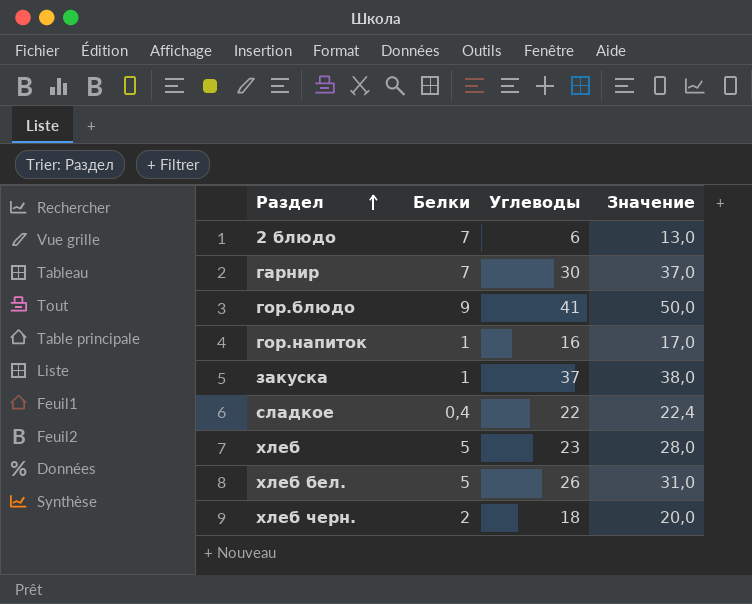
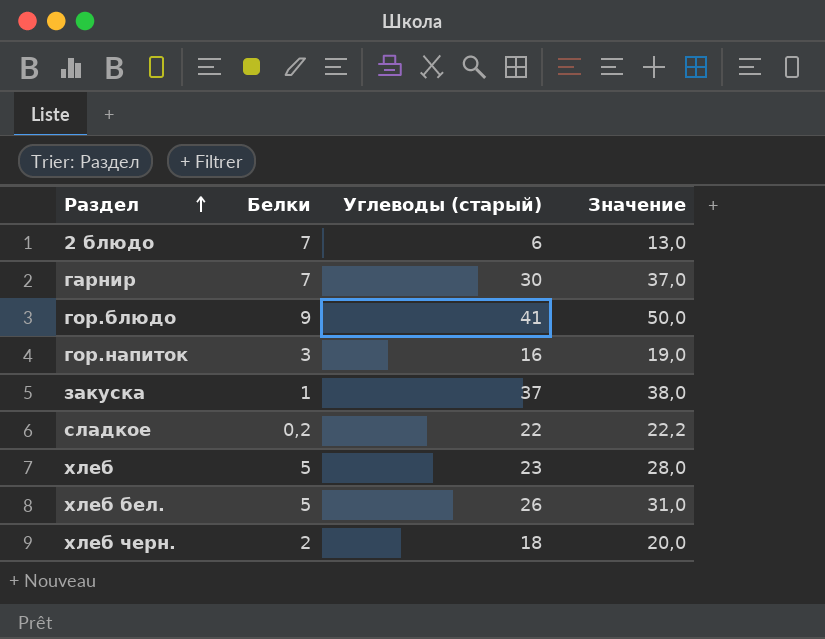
column name: Углеводы -> Углеводы (старый)
гор.напиток | Белки: 1 -> 3
гор.напиток | Значение: 17,0 -> 19,0
сладкое | Белки: 0,4 -> 0,2
сладкое | Значение: 22,4 -> 22,2

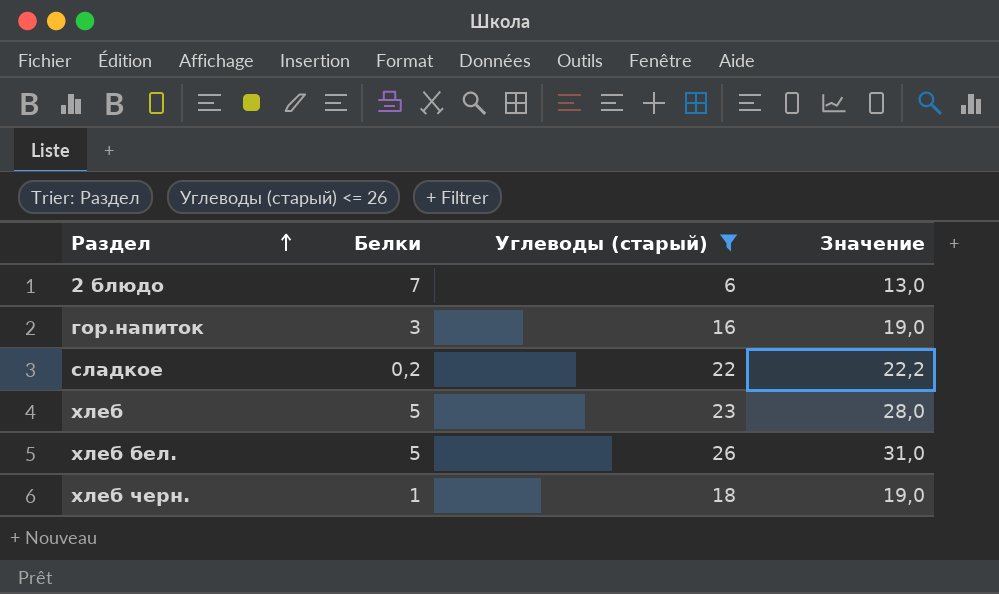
filter: none -> Углеводы (старый) <= 26
хлеб черн. | Белки: 2 -> 1
хлеб черн. | Значение: 20,0 -> 19,0

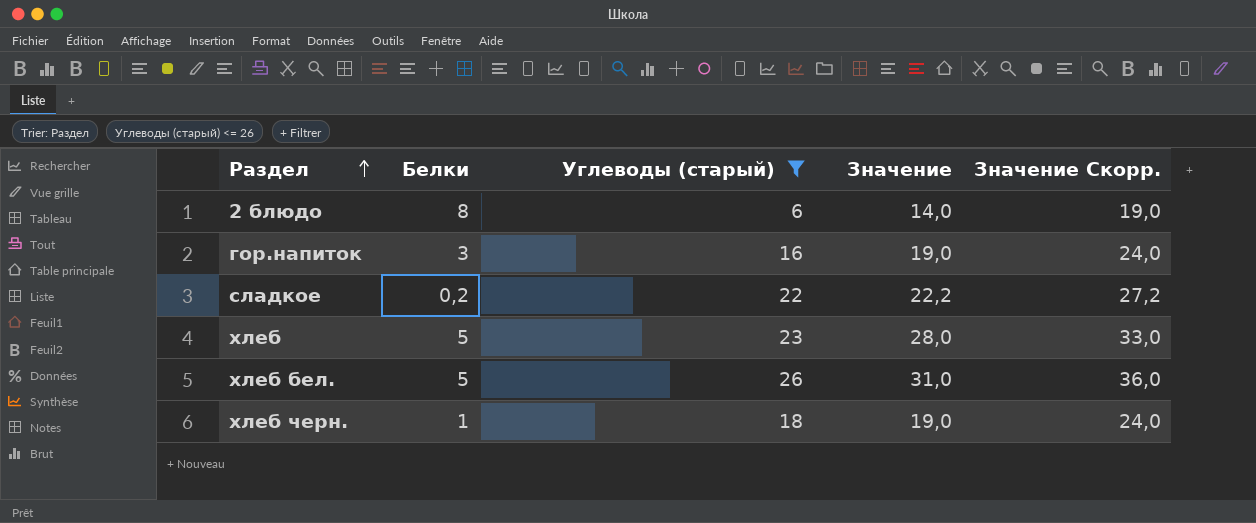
column Значение Скорр. | formula: none -> [Значение] + 5
2 блюдо | Белки: 7 -> 8
2 блюдо | Значение: 13,0 -> 14,0

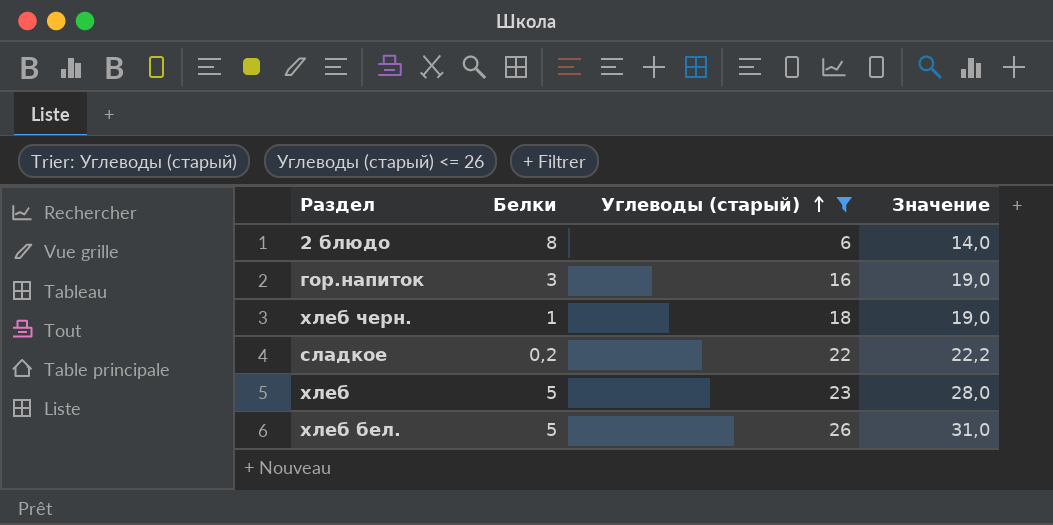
row order: Раздел ascending -> Углеводы (старый) ascending
column Значение Скорр. | formula: [Значение] + 5 -> none

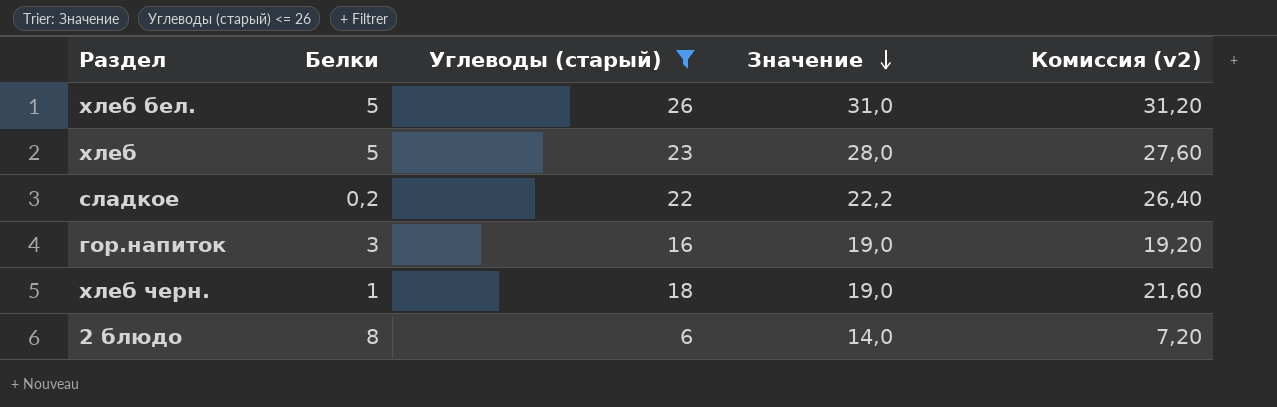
row order: Углеводы (старый) ascending -> Значение descending
column Комиссия (v2) | formula: none -> [Углеводы (старый)] * 1,2

